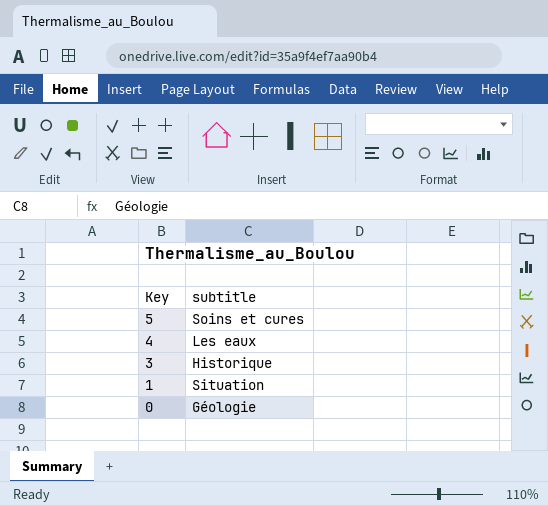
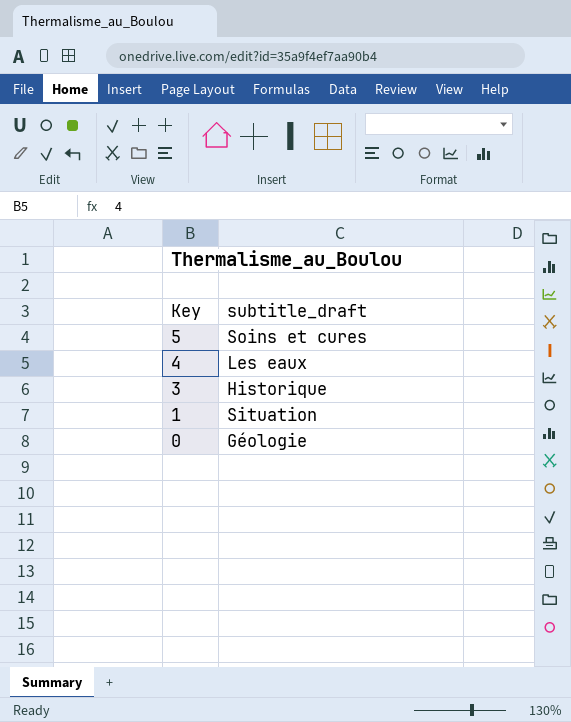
column name: subtitle -> subtitle_draft

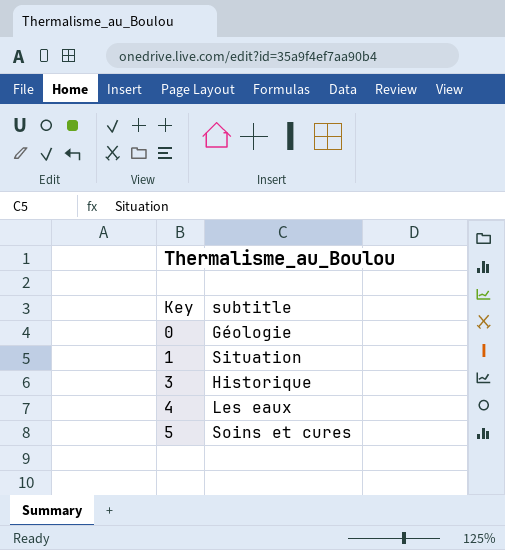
row order: Key descending -> Key ascending
column name: subtitle_draft -> subtitle

